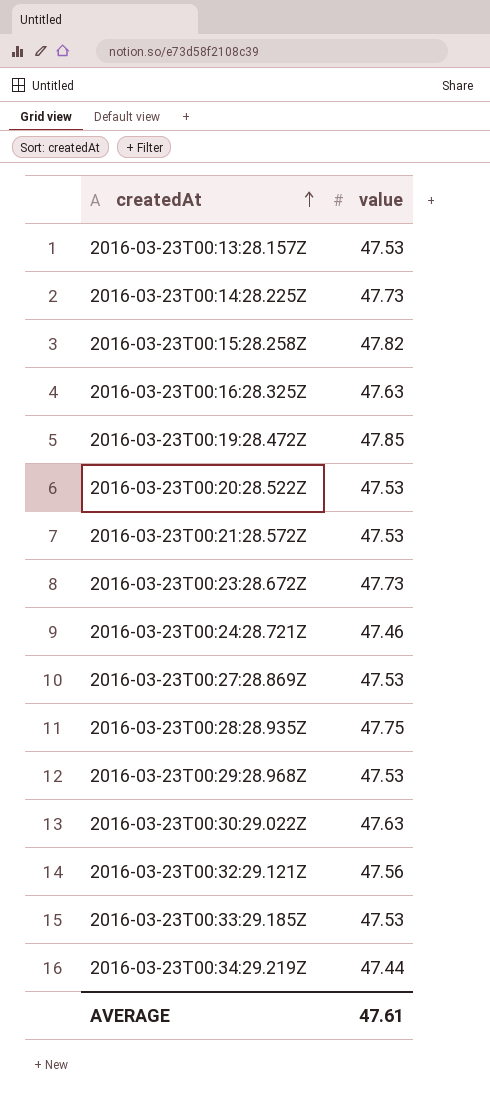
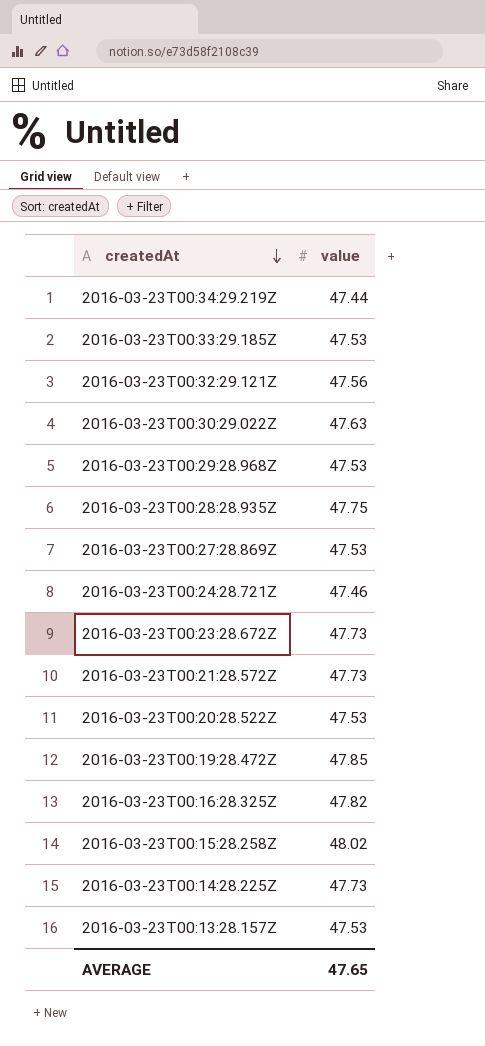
row order: createdAt ascending -> createdAt descending
2016-03-23T00:21:28.572Z | value: 47.53 -> 47.73
2016-03-23T00:16:28.325Z | value: 47.63 -> 47.82
2016-03-23T00:15:28.258Z | value: 47.82 -> 48.02
AVERAGE | value: 47.61 -> 47.65

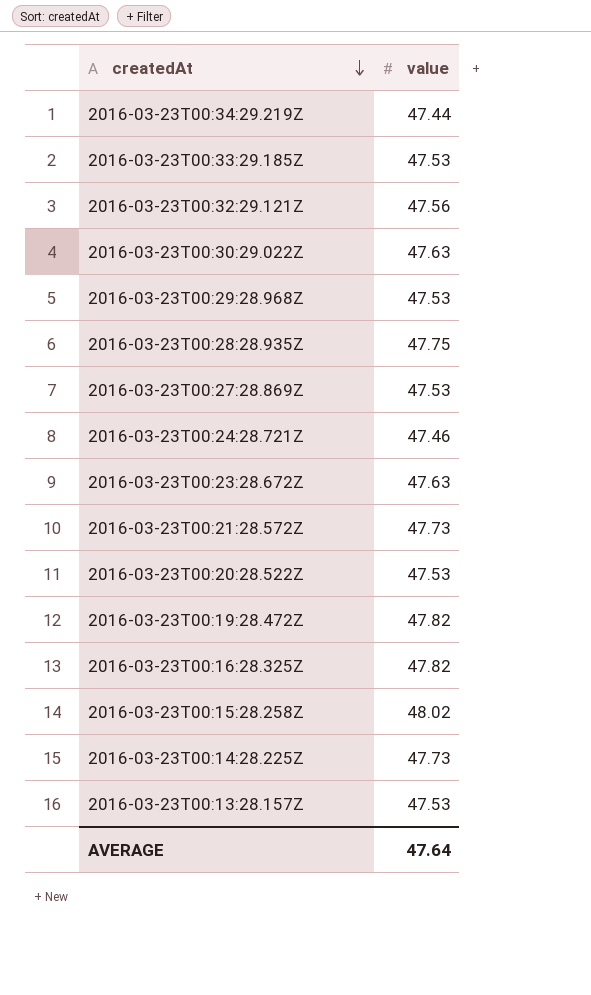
2016-03-23T00:23:28.672Z | value: 47.73 -> 47.63
2016-03-23T00:19:28.472Z | value: 47.85 -> 47.82
AVERAGE | value: 47.65 -> 47.64

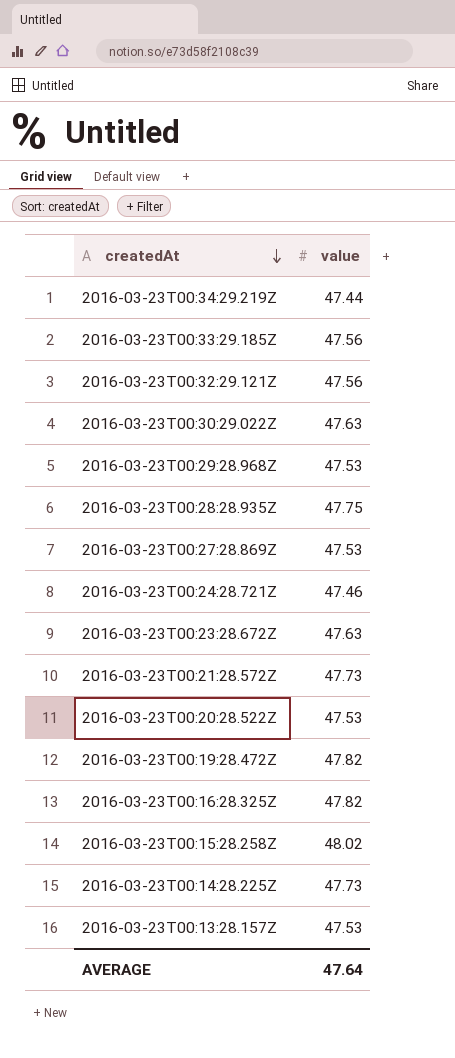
2016-03-23T00:33:29.185Z | value: 47.53 -> 47.56

